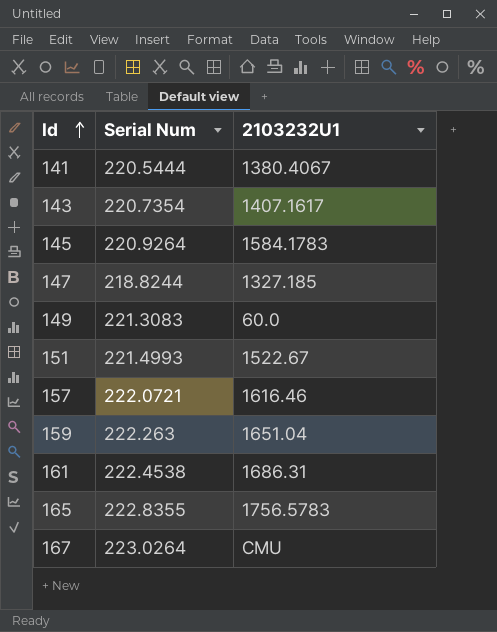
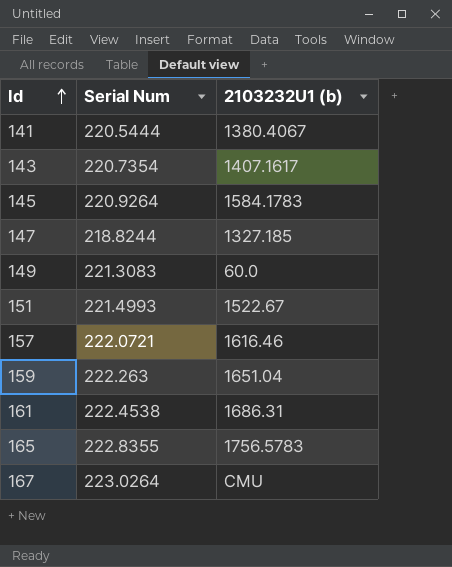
column name: 2103232U1 -> 2103232U1 (b)

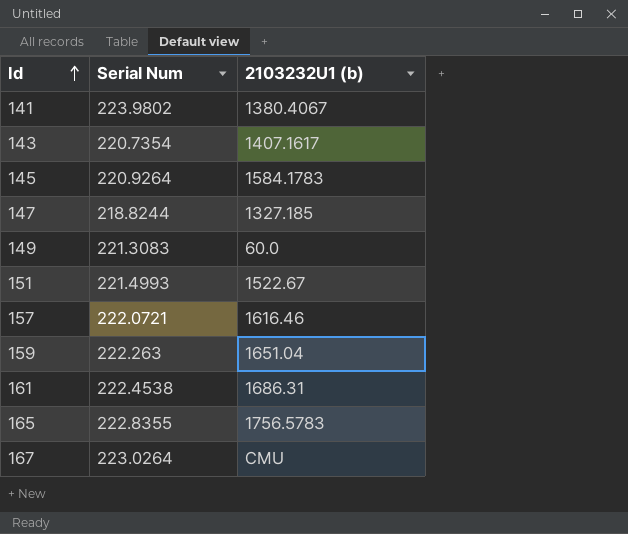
141 | Serial Num: 220.5444 -> 223.9802

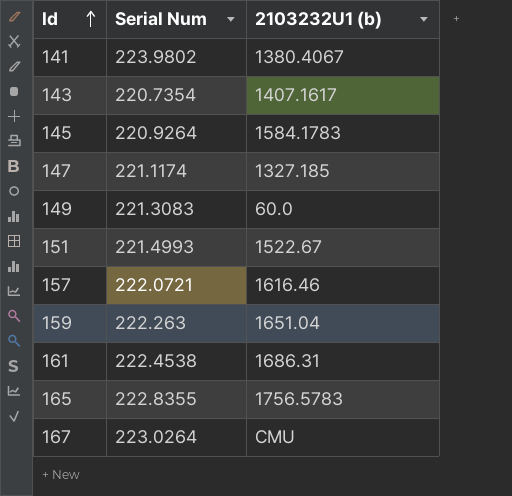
147 | Serial Num: 218.8244 -> 221.1174

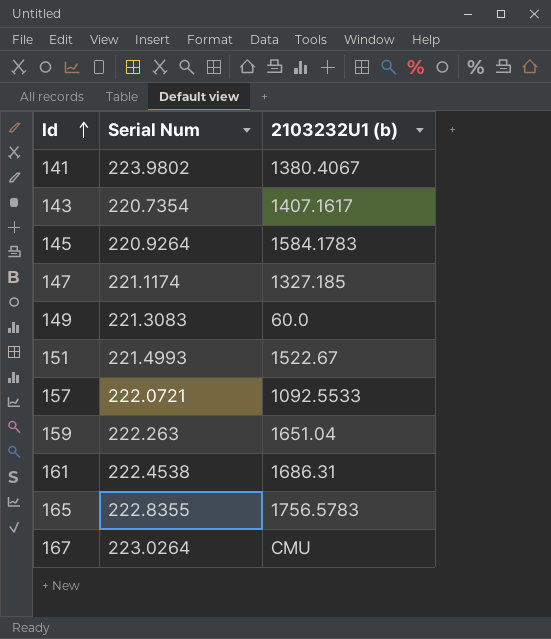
157 | 2103232U1 (b): 1616.46 -> 1092.5533

